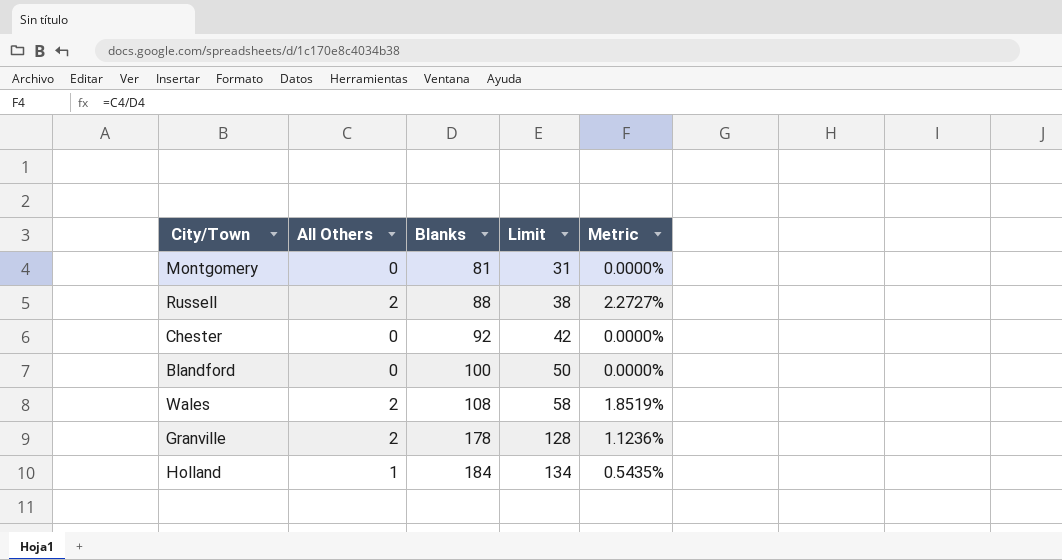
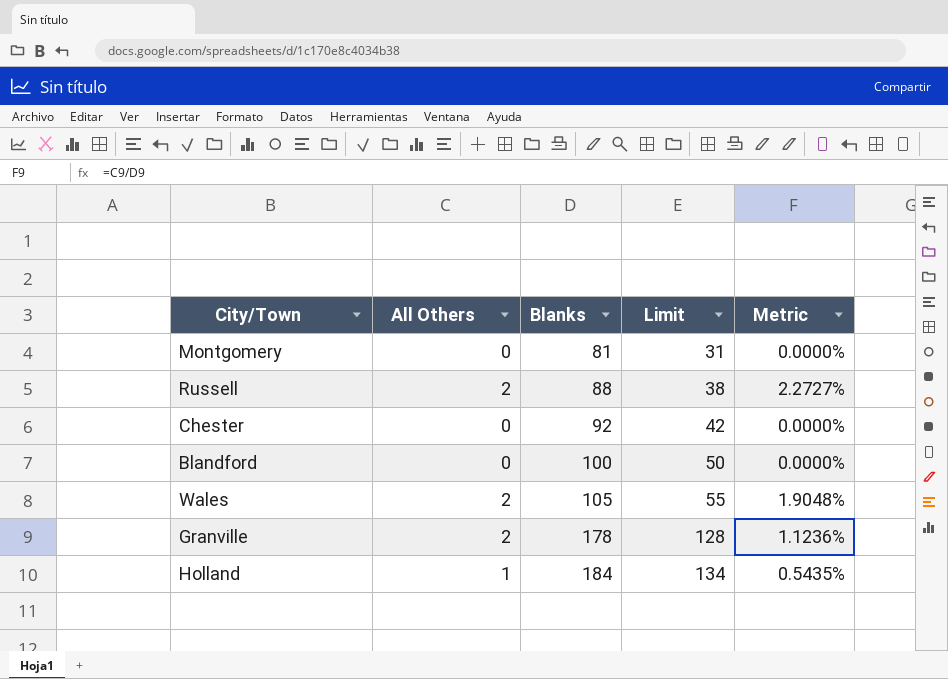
Wales | Blanks: 108 -> 105
Wales | Limit: 58 -> 55
Wales | Metric: 1.8519% -> 1.9048%

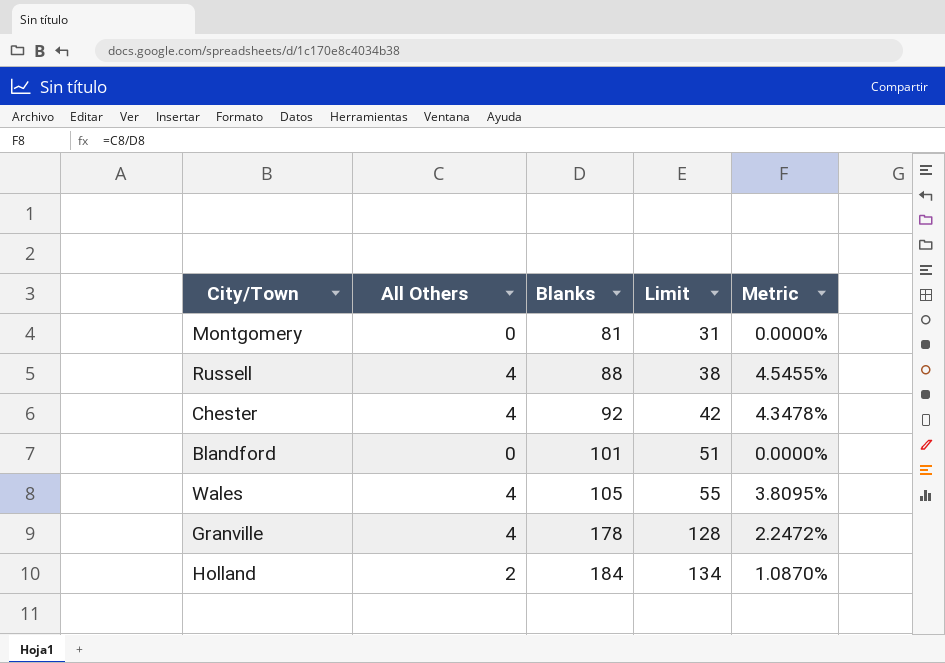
Russell | All Others: 2 -> 4
Russell | Metric: 2.2727% -> 4.5455%
Chester | All Others: 0 -> 4
Chester | Metric: 0.0000% -> 4.3478%
Blandford | Blanks: 100 -> 101
Blandford | Limit: 50 -> 51
Wales | All Others: 2 -> 4
Wales | Metric: 1.9048% -> 3.8095%
Granville | All Others: 2 -> 4
Granville | Metric: 1.1236% -> 2.2472%
Holland | All Others: 1 -> 2
Holland | Metric: 0.5435% -> 1.0870%

